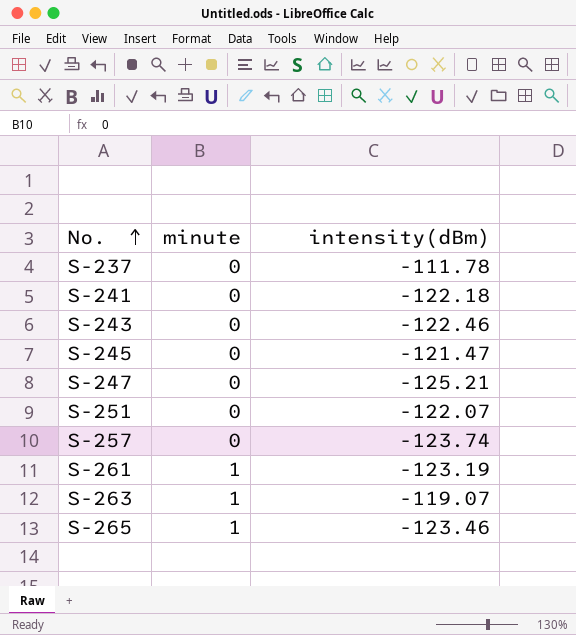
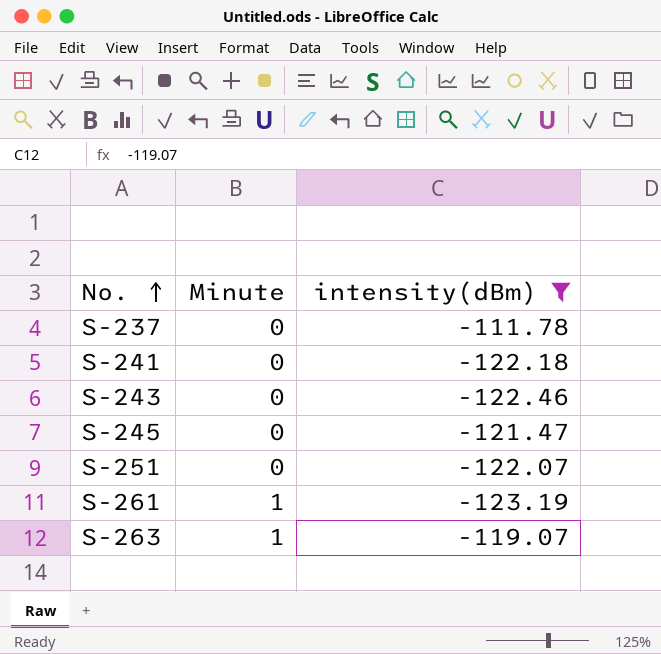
filter: none -> intensity(dBm) >= -123.19
column name: minute -> Minute

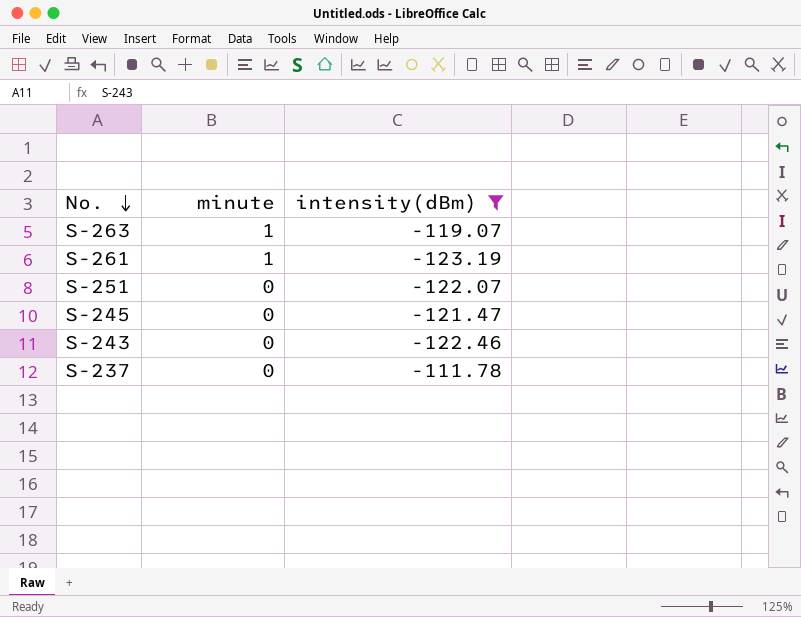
row order: No. ascending -> No. descending
column name: Minute -> minute
row S-241: 0 | -122.18 -> none

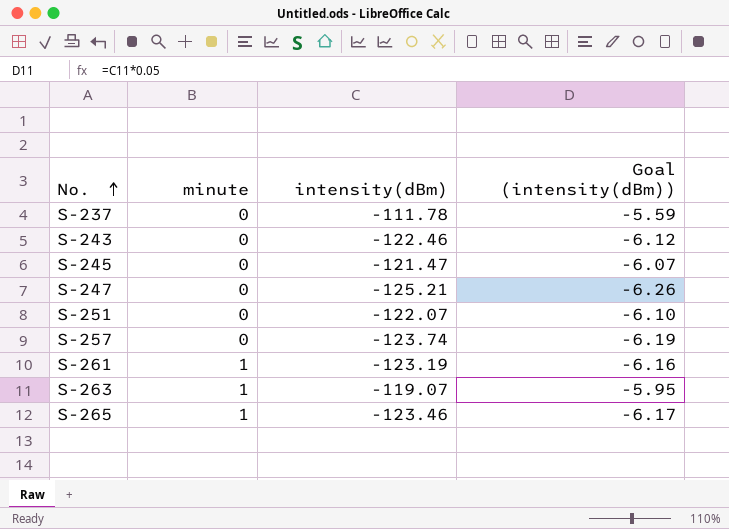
filter: intensity(dBm) >= -123.19 -> none
row order: No. descending -> No. ascending
column Goal (intensity(dBm)) | formula: none -> [intensity(dBm)] * 0.05

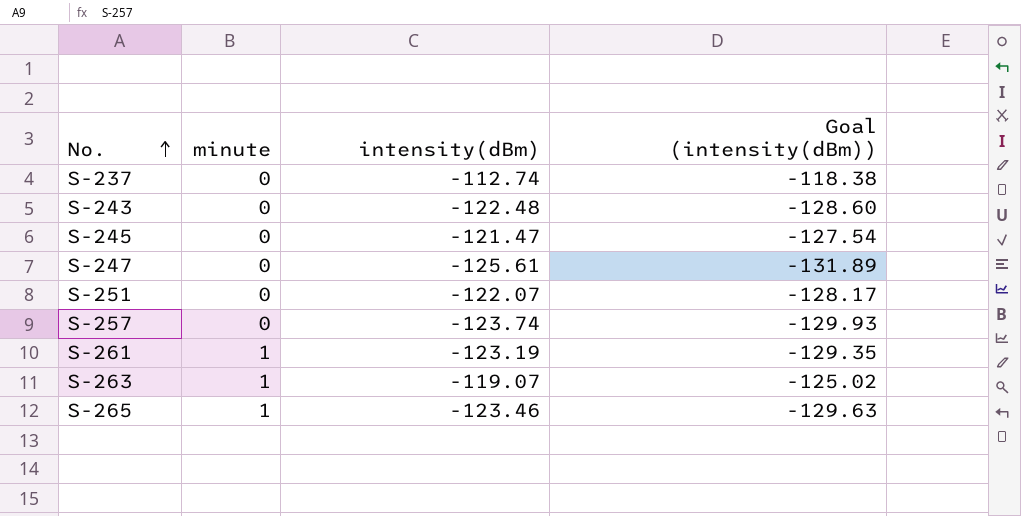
column Goal (intensity(dBm)) | formula: [intensity(dBm)] * 0.05 -> [intensity(dBm)] * 1.05
S-237 | intensity(dBm): -111.78 -> -112.74
S-243 | intensity(dBm): -122.46 -> -122.48
S-247 | intensity(dBm): -125.21 -> -125.61

